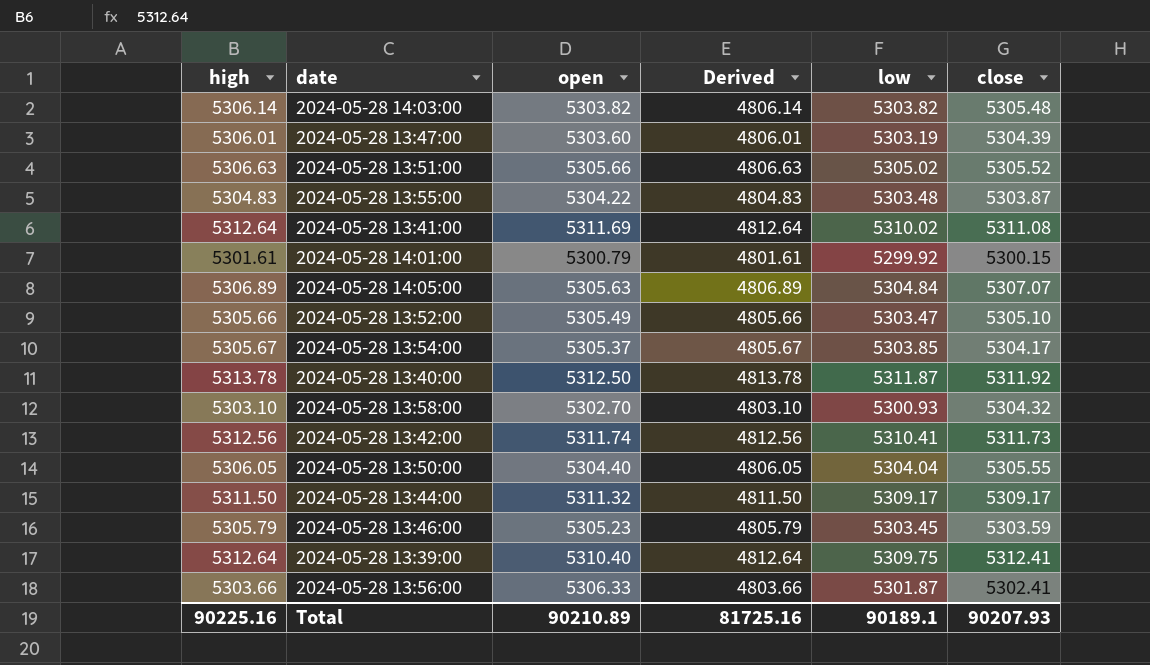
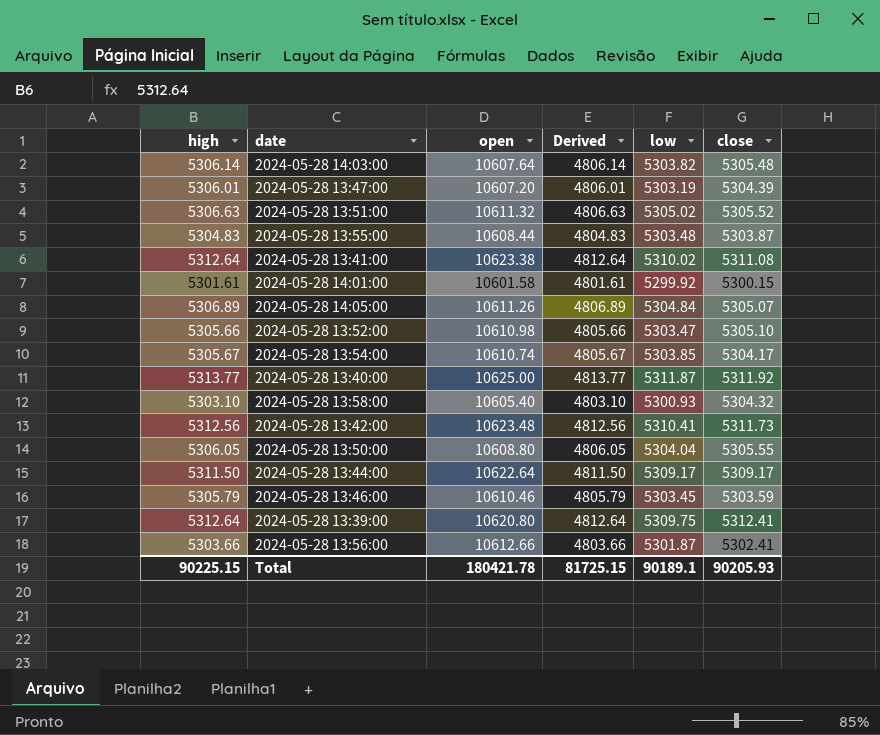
2024-05-28 14:03:00 | open: 5303.82 -> 10607.64
2024-05-28 13:47:00 | open: 5303.60 -> 10607.20
2024-05-28 13:51:00 | open: 5305.66 -> 10611.32
2024-05-28 13:55:00 | open: 5304.22 -> 10608.44
2024-05-28 13:41:00 | open: 5311.69 -> 10623.38
2024-05-28 14:01:00 | open: 5300.79 -> 10601.58
2024-05-28 14:05:00 | open: 5305.63 -> 10611.26
2024-05-28 14:05:00 | close: 5307.07 -> 5305.07
2024-05-28 13:52:00 | open: 5305.49 -> 10610.98
2024-05-28 13:54:00 | open: 5305.37 -> 10610.74
2024-05-28 13:40:00 | high: 5313.78 -> 5313.77
2024-05-28 13:40:00 | open: 5312.50 -> 10625.00
2024-05-28 13:40:00 | Derived: 4813.78 -> 4813.77
2024-05-28 13:58:00 | open: 5302.70 -> 10605.40
2024-05-28 13:42:00 | open: 5311.74 -> 10623.48
2024-05-28 13:50:00 | open: 5304.40 -> 10608.80
2024-05-28 13:44:00 | open: 5311.32 -> 10622.64
2024-05-28 13:46:00 | open: 5305.23 -> 10610.46
2024-05-28 13:39:00 | open: 5310.40 -> 10620.80
2024-05-28 13:56:00 | open: 5306.33 -> 10612.66
Total | high: 90225.16 -> 90225.15
Total | open: 90210.89 -> 180421.78
Total | Derived: 81725.16 -> 81725.15
Total | close: 90207.93 -> 90205.93

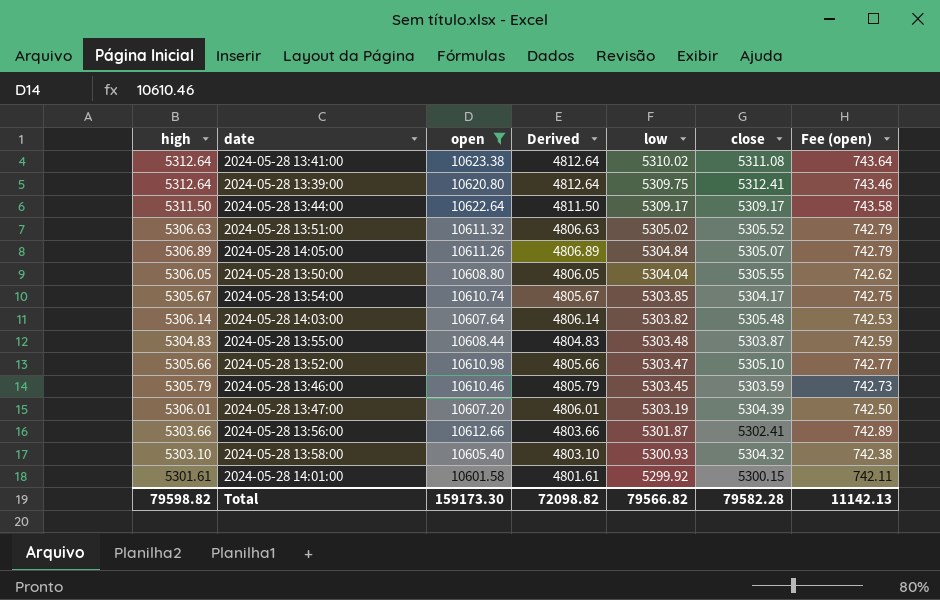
filter: none -> open <= 10623.38
row order: none -> low descending
column Fee (open) | formula: none -> [open] * 0.07
Total | high: 90225.15 -> 79598.82
Total | open: 180421.78 -> 159173.30
Total | Derived: 81725.15 -> 72098.82
Total | low: 90189.1 -> 79566.82
Total | close: 90205.93 -> 79582.28

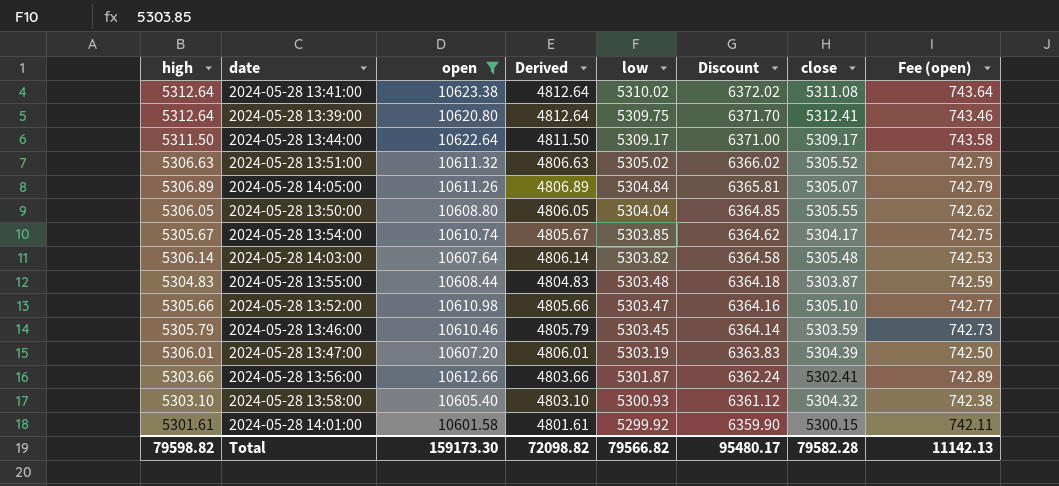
column Discount | formula: none -> [low] * 1.2

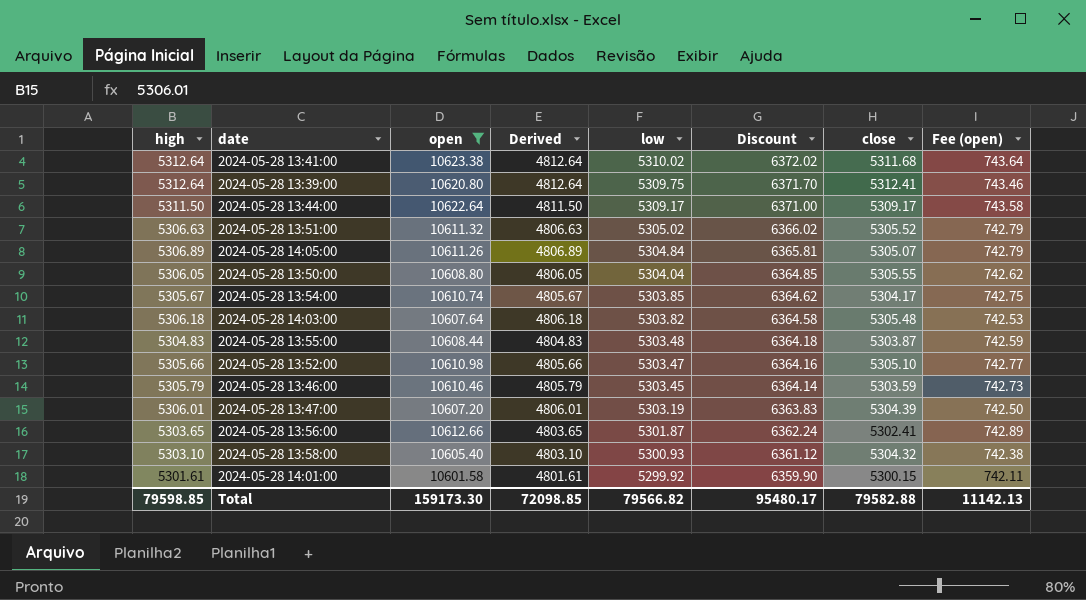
2024-05-28 13:41:00 | close: 5311.08 -> 5311.68
2024-05-28 14:03:00 | high: 5306.14 -> 5306.18
2024-05-28 14:03:00 | Derived: 4806.14 -> 4806.18
2024-05-28 13:56:00 | high: 5303.66 -> 5303.65
2024-05-28 13:56:00 | Derived: 4803.66 -> 4803.65
Total | high: 79598.82 -> 79598.85
Total | Derived: 72098.82 -> 72098.85
Total | close: 79582.28 -> 79582.88

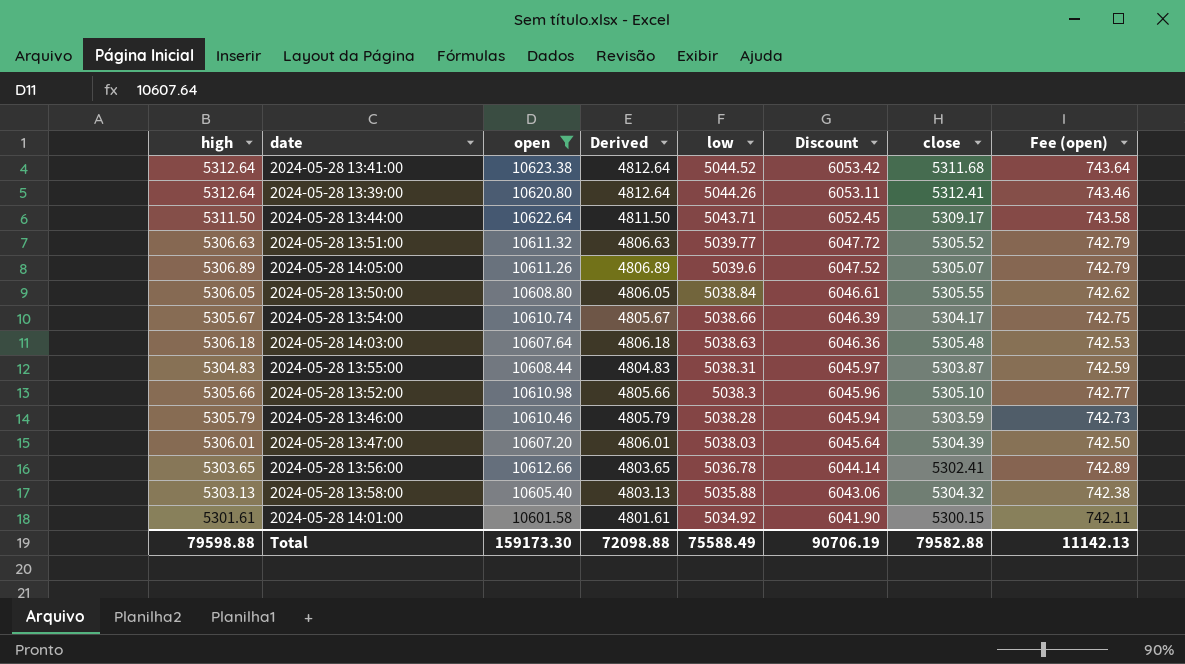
2024-05-28 13:41:00 | low: 5310.02 -> 5044.52
2024-05-28 13:41:00 | Discount: 6372.02 -> 6053.42
2024-05-28 13:39:00 | low: 5309.75 -> 5044.26
2024-05-28 13:39:00 | Discount: 6371.70 -> 6053.11
2024-05-28 13:44:00 | low: 5309.17 -> 5043.71
2024-05-28 13:44:00 | Discount: 6371.00 -> 6052.45
2024-05-28 13:51:00 | low: 5305.02 -> 5039.77
2024-05-28 13:51:00 | Discount: 6366.02 -> 6047.72
2024-05-28 14:05:00 | low: 5304.84 -> 5039.6
2024-05-28 14:05:00 | Discount: 6365.81 -> 6047.52
2024-05-28 13:50:00 | low: 5304.04 -> 5038.84
2024-05-28 13:50:00 | Discount: 6364.85 -> 6046.61
2024-05-28 13:54:00 | low: 5303.85 -> 5038.66
2024-05-28 13:54:00 | Discount: 6364.62 -> 6046.39
2024-05-28 14:03:00 | low: 5303.82 -> 5038.63
2024-05-28 14:03:00 | Discount: 6364.58 -> 6046.36
2024-05-28 13:55:00 | low: 5303.48 -> 5038.31
2024-05-28 13:55:00 | Discount: 6364.18 -> 6045.97
2024-05-28 13:52:00 | low: 5303.47 -> 5038.3
2024-05-28 13:52:00 | Discount: 6364.16 -> 6045.96
2024-05-28 13:46:00 | low: 5303.45 -> 5038.28
2024-05-28 13:46:00 | Discount: 6364.14 -> 6045.94
2024-05-28 13:47:00 | low: 5303.19 -> 5038.03
2024-05-28 13:47:00 | Discount: 6363.83 -> 6045.64
2024-05-28 13:56:00 | low: 5301.87 -> 5036.78
2024-05-28 13:56:00 | Discount: 6362.24 -> 6044.14
2024-05-28 13:58:00 | high: 5303.10 -> 5303.13
2024-05-28 13:58:00 | Derived: 4803.10 -> 4803.13
2024-05-28 13:58:00 | low: 5300.93 -> 5035.88
2024-05-28 13:58:00 | Discount: 6361.12 -> 6043.06
2024-05-28 14:01:00 | low: 5299.92 -> 5034.92
2024-05-28 14:01:00 | Discount: 6359.90 -> 6041.90
Total | high: 79598.85 -> 79598.88
Total | Derived: 72098.85 -> 72098.88
Total | low: 79566.82 -> 75588.49
Total | Discount: 95480.17 -> 90706.19

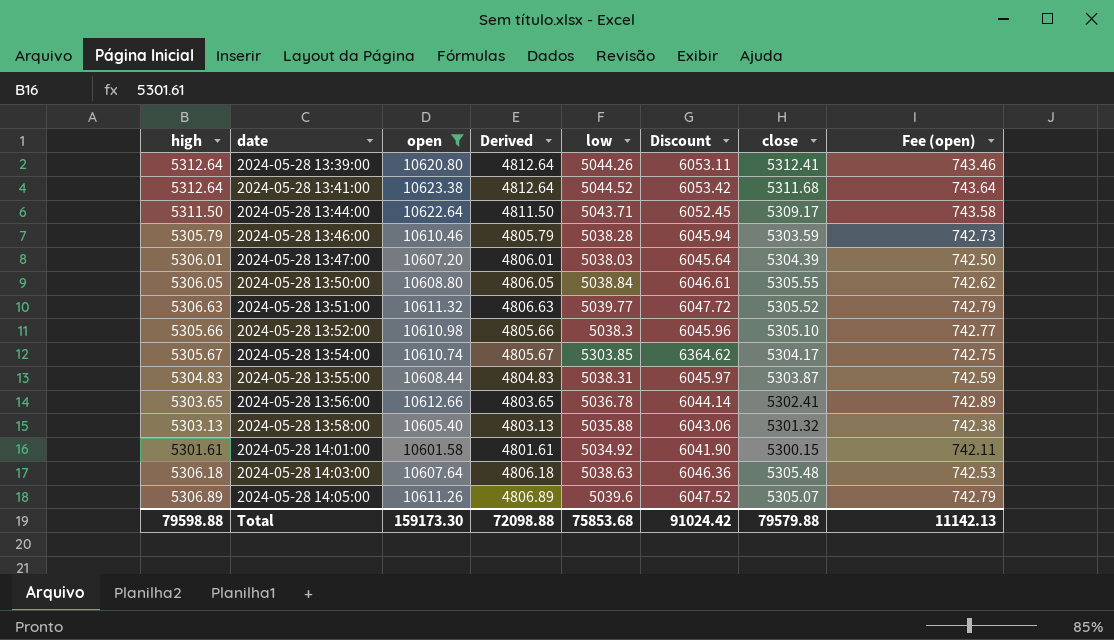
row order: low descending -> date ascending
2024-05-28 13:54:00 | low: 5038.66 -> 5303.85
2024-05-28 13:54:00 | Discount: 6046.39 -> 6364.62
2024-05-28 13:58:00 | close: 5304.32 -> 5301.32
Total | low: 75588.49 -> 75853.68
Total | Discount: 90706.19 -> 91024.42
Total | close: 79582.88 -> 79579.88

